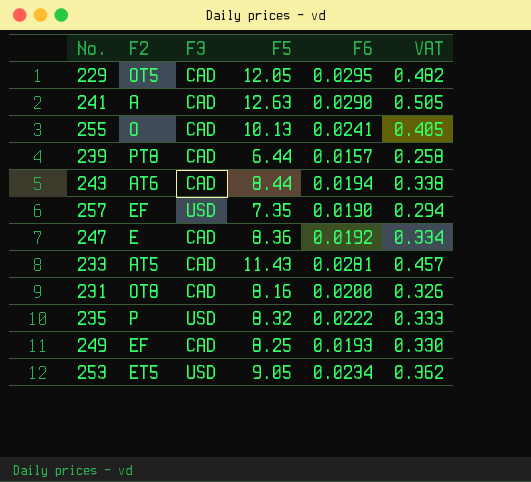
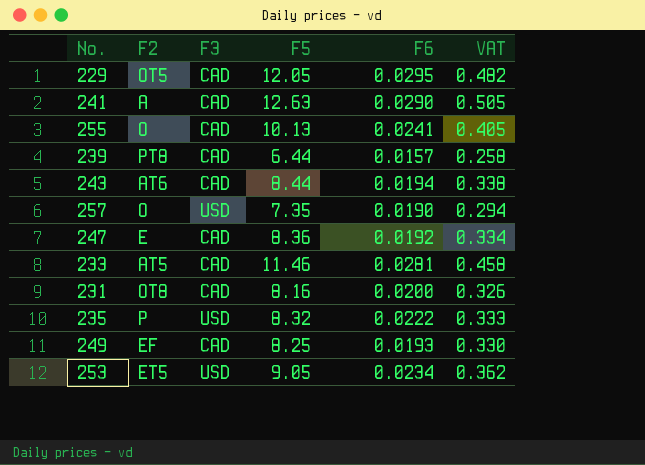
257 | F2: EF -> O
233 | F5: 11.43 -> 11.46
233 | VAT: 0.457 -> 0.458

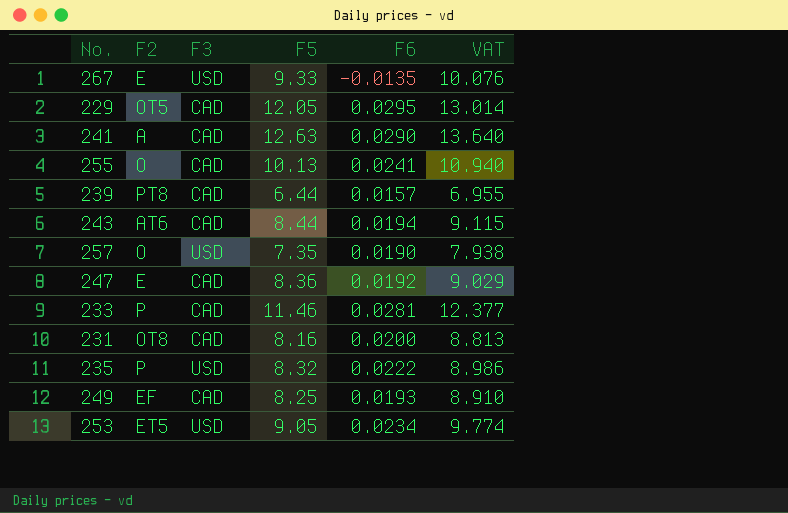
column VAT | formula: [F5] * 0.04 -> [F5] * 1.08
row 267: none -> E | USD | 9.33 | -0.0135 | 10.076
233 | F2: AT5 -> P

